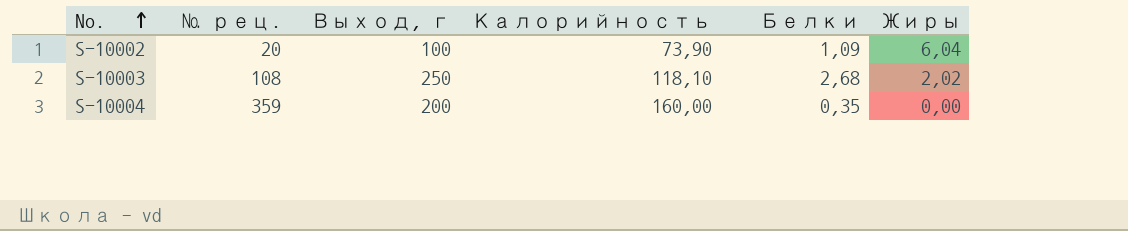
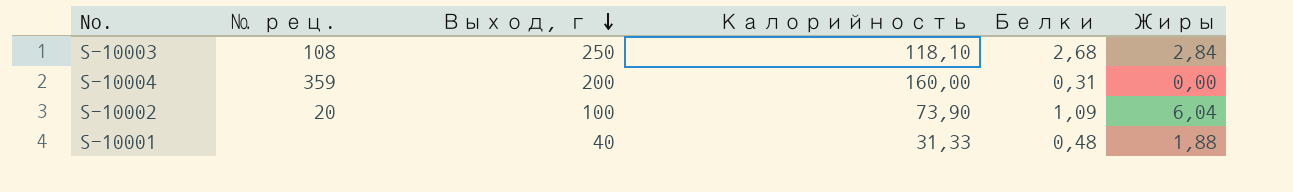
row order: No. ascending -> Выход, г descending
S-10003 | Жиры: 2,02 -> 2,84
S-10004 | Белки: 0,35 -> 0,31
row S-10001: none -> none | 40 | 31,33 | 0,48 | 1,88

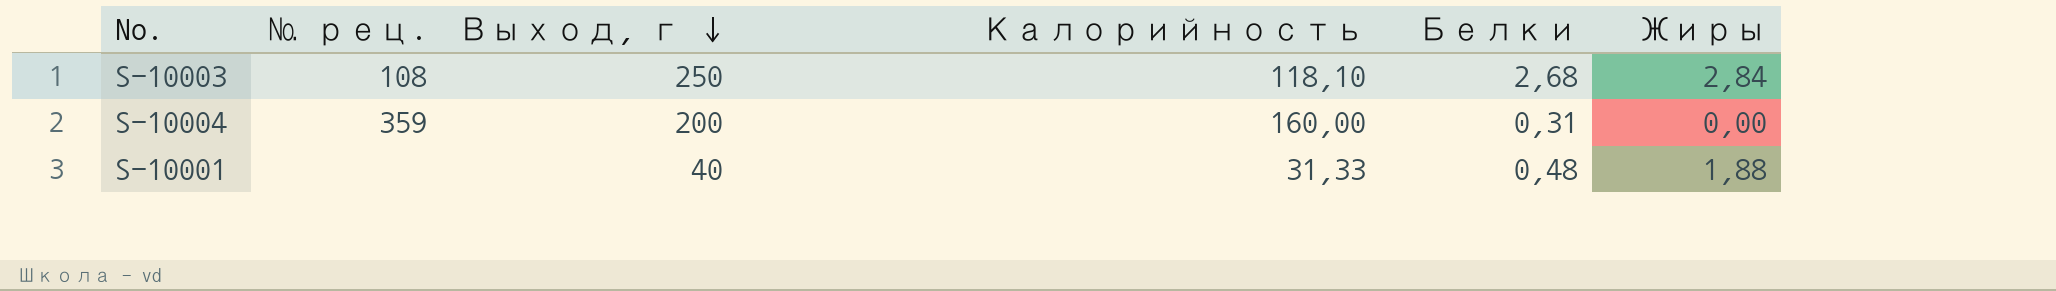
row S-10002: 20 | 100 | 73,90 | 1,09 | 6,04 -> none

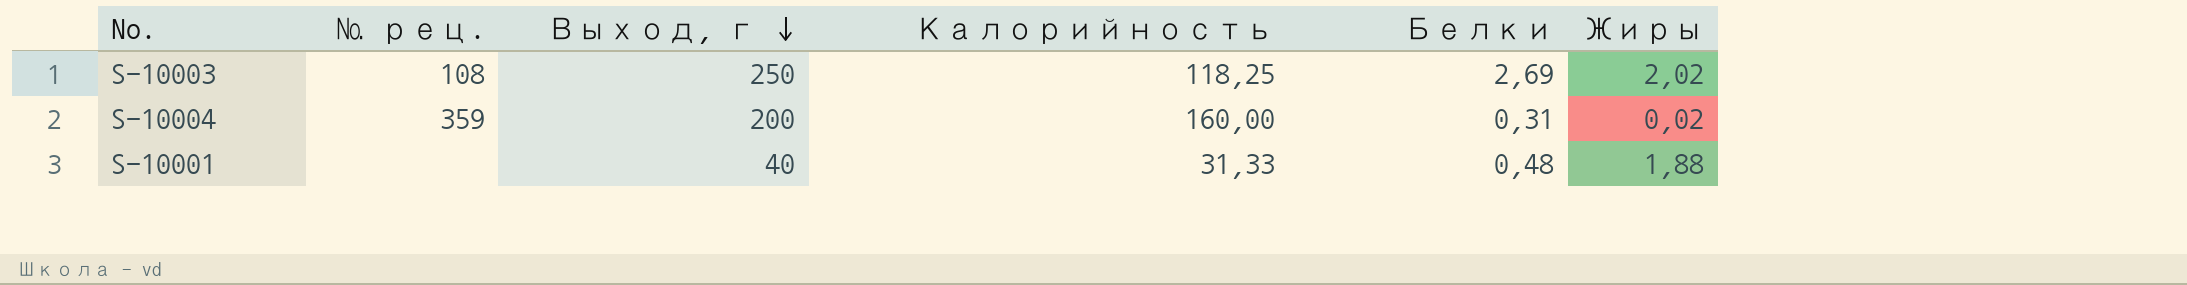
S-10003 | Калорийность: 118,10 -> 118,25
S-10003 | Белки: 2,68 -> 2,69
S-10003 | Жиры: 2,84 -> 2,02
S-10004 | Жиры: 0,00 -> 0,02

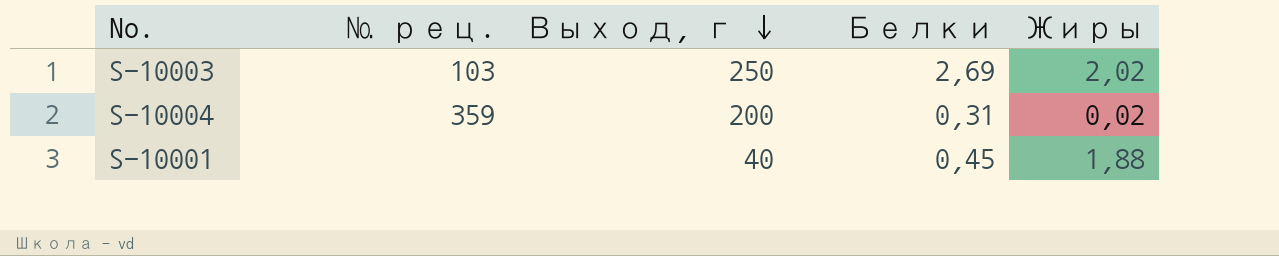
column Калорийность | position: 4 -> none
S-10003 | № рец.: 108 -> 103
S-10001 | Белки: 0,48 -> 0,45

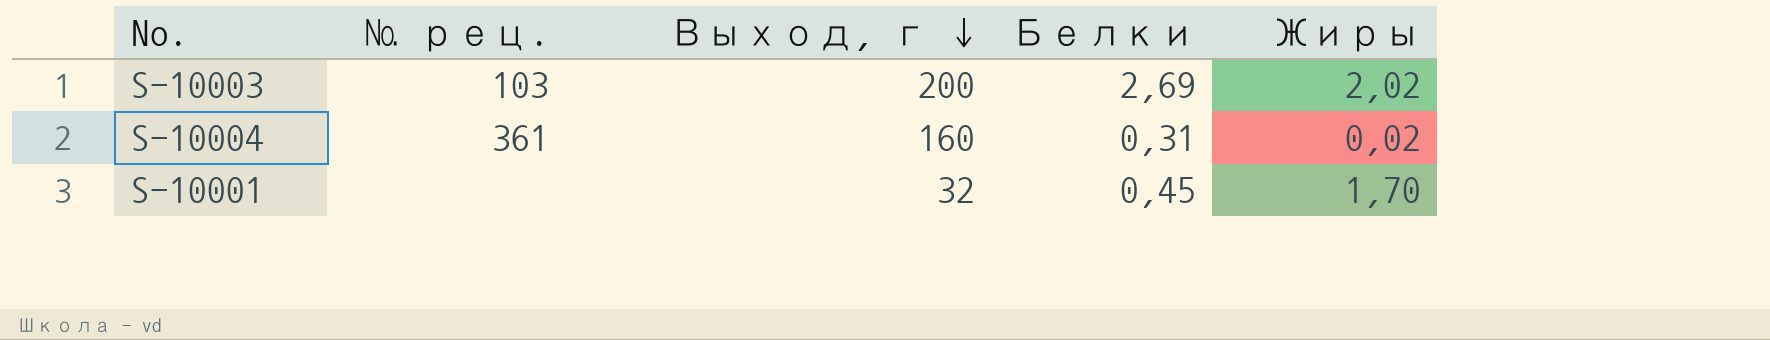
S-10003 | Выход, г: 250 -> 200
S-10004 | № рец.: 359 -> 361
S-10004 | Выход, г: 200 -> 160
S-10001 | Выход, г: 40 -> 32
S-10001 | Жиры: 1,88 -> 1,70

